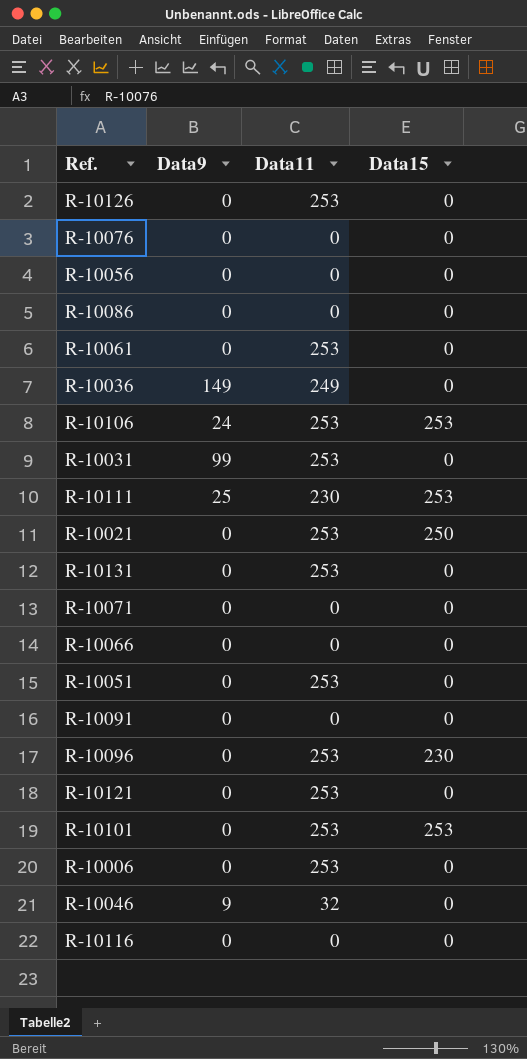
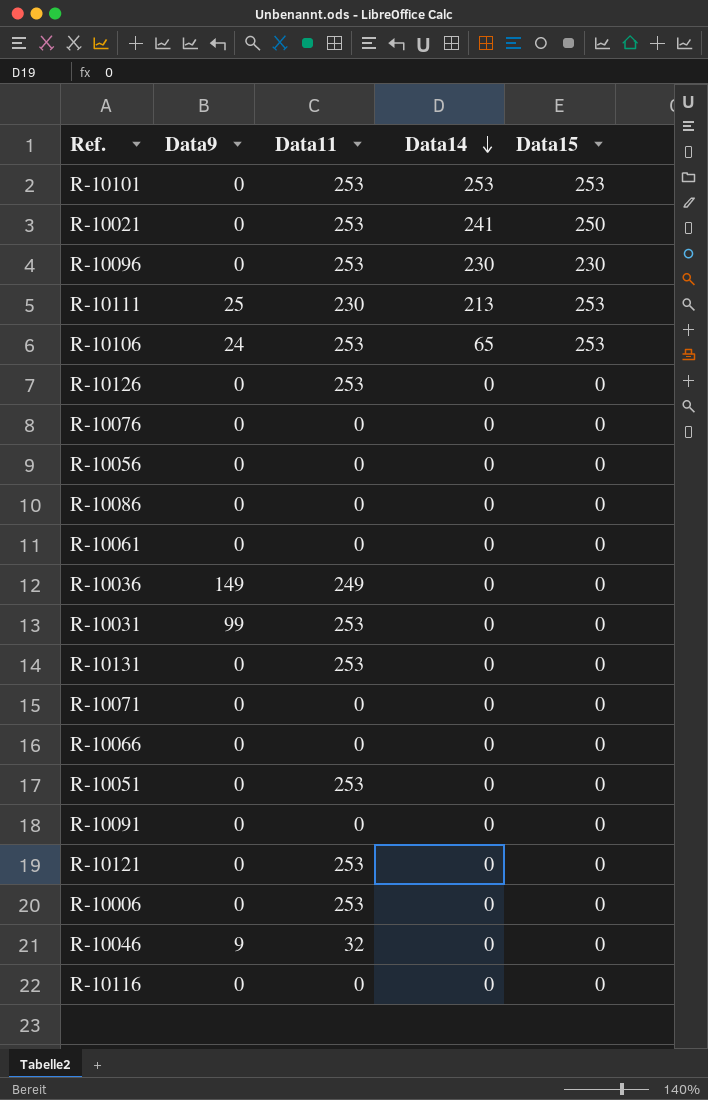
row order: none -> Data14 descending
column Data14 | position: none -> 4
R-10061 | Data11: 253 -> 0

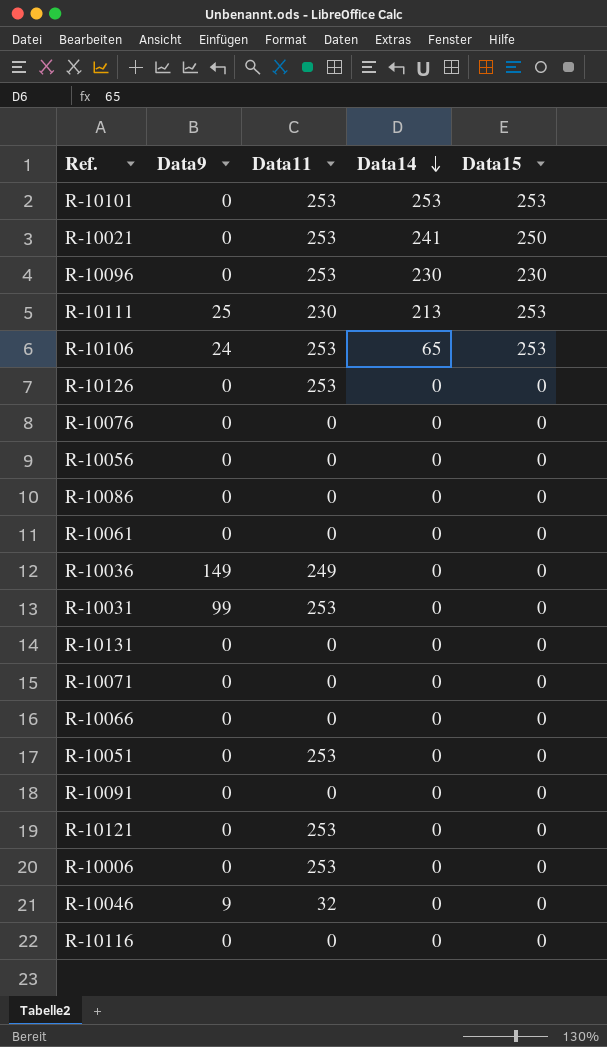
R-10131 | Data11: 253 -> 0

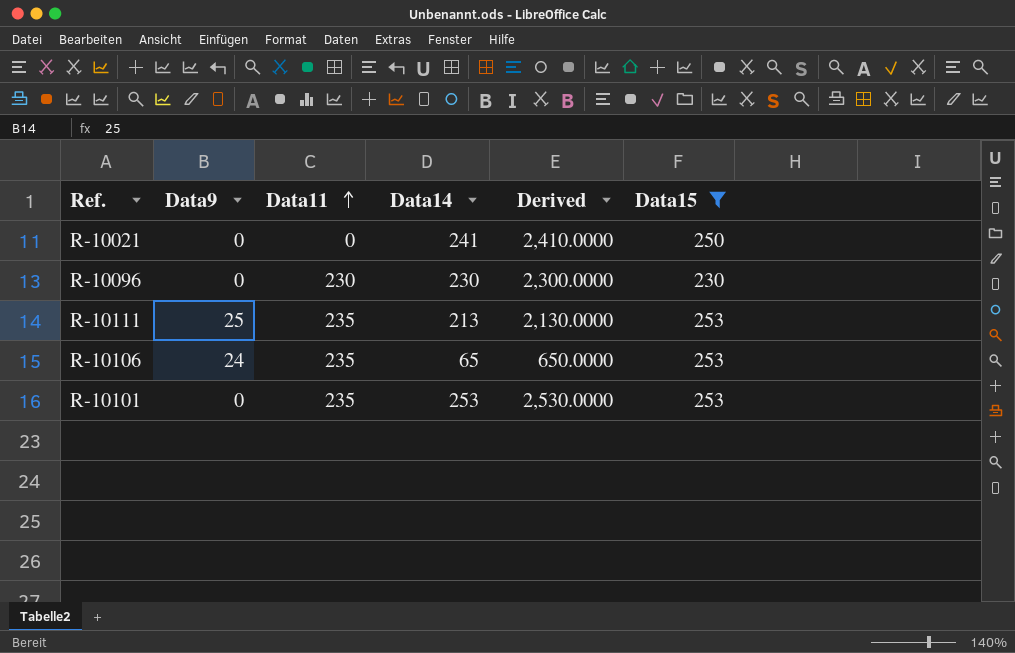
filter: none -> Data15 != 0
row order: Data14 descending -> Data11 ascending
column Derived | formula: none -> [Data14] * 10
R-10021 | Data11: 253 -> 0
R-10096 | Data11: 253 -> 230
R-10111 | Data11: 230 -> 235
R-10106 | Data11: 253 -> 235
R-10101 | Data11: 253 -> 235

